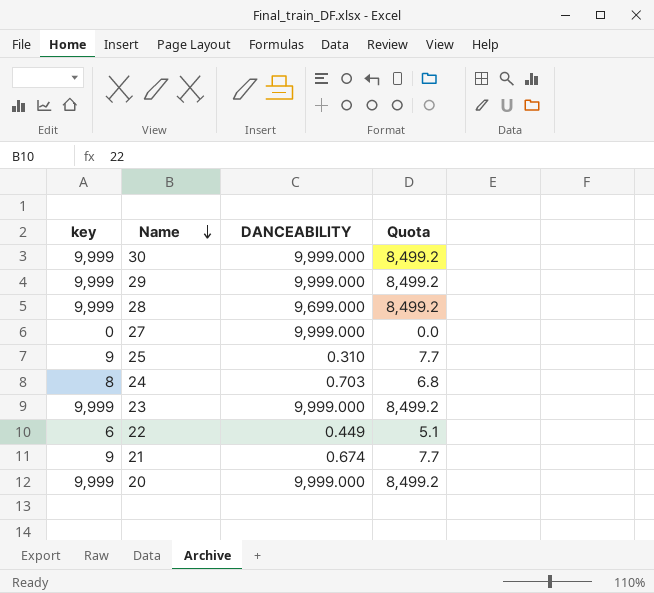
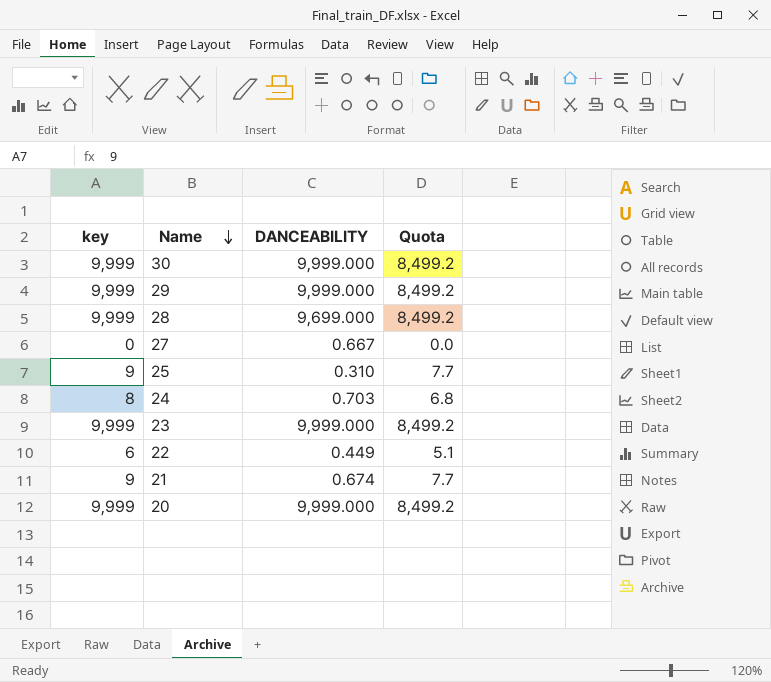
27 | DANCEABILITY: 9,999.000 -> 0.667

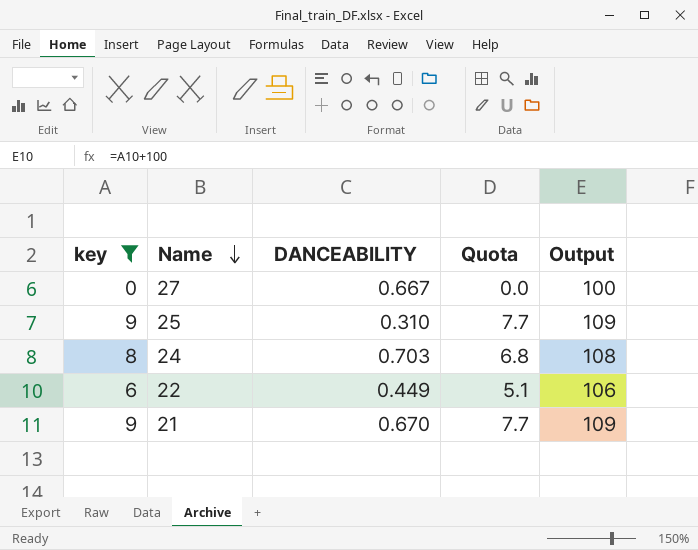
filter: none -> key != 9,999
column Output | formula: none -> [key] + 100
21 | DANCEABILITY: 0.674 -> 0.670

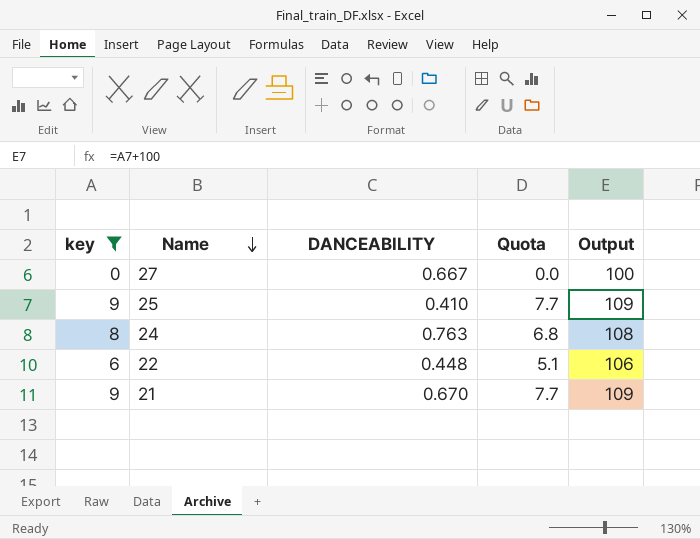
25 | DANCEABILITY: 0.310 -> 0.410
24 | DANCEABILITY: 0.703 -> 0.763
22 | DANCEABILITY: 0.449 -> 0.448

